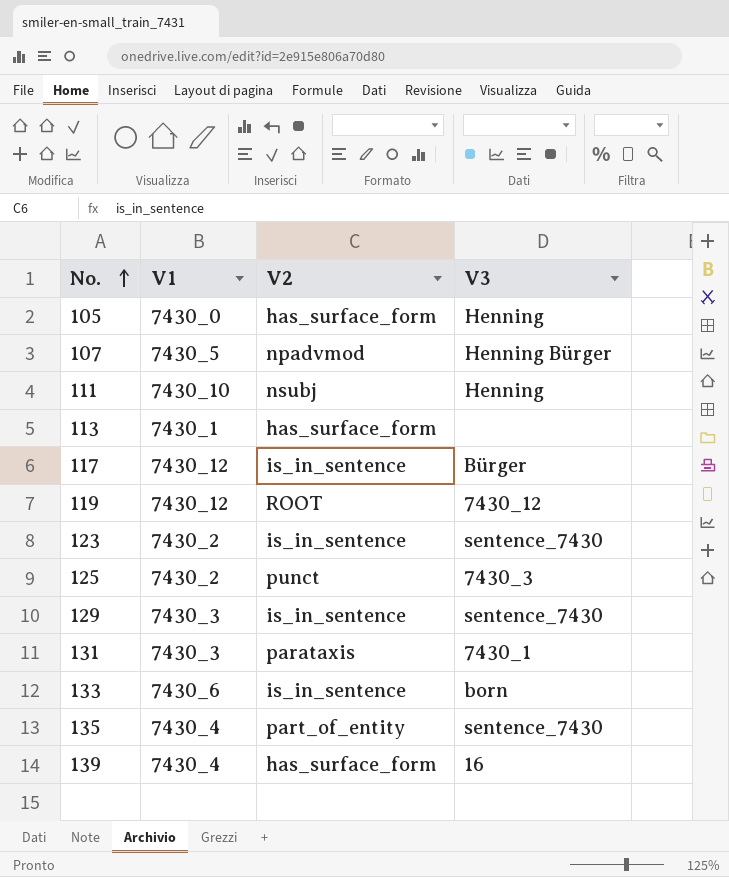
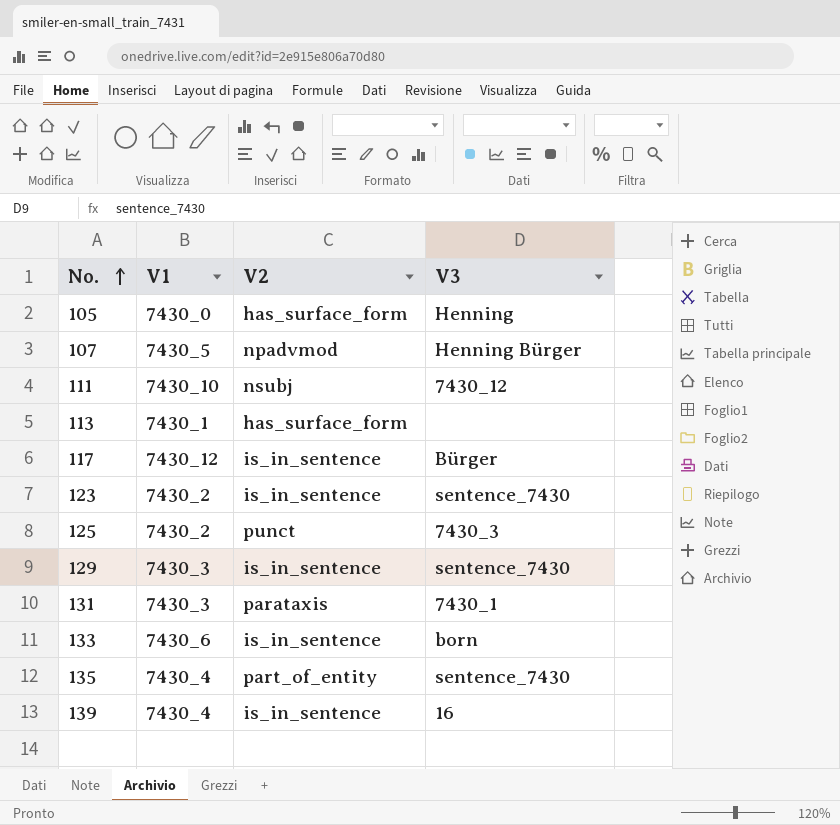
row 119: 7430_12 | ROOT | 7430_12 -> none
111 | V3: Henning -> 7430_12
139 | V2: has_surface_form -> is_in_sentence

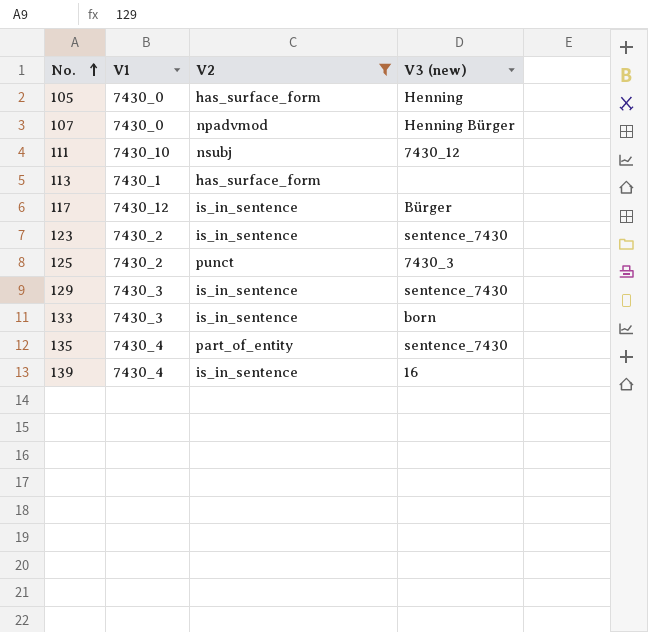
filter: none -> V2 != parataxis
column name: V3 -> V3 (new)
107 | V1: 7430_5 -> 7430_0
133 | V1: 7430_6 -> 7430_3

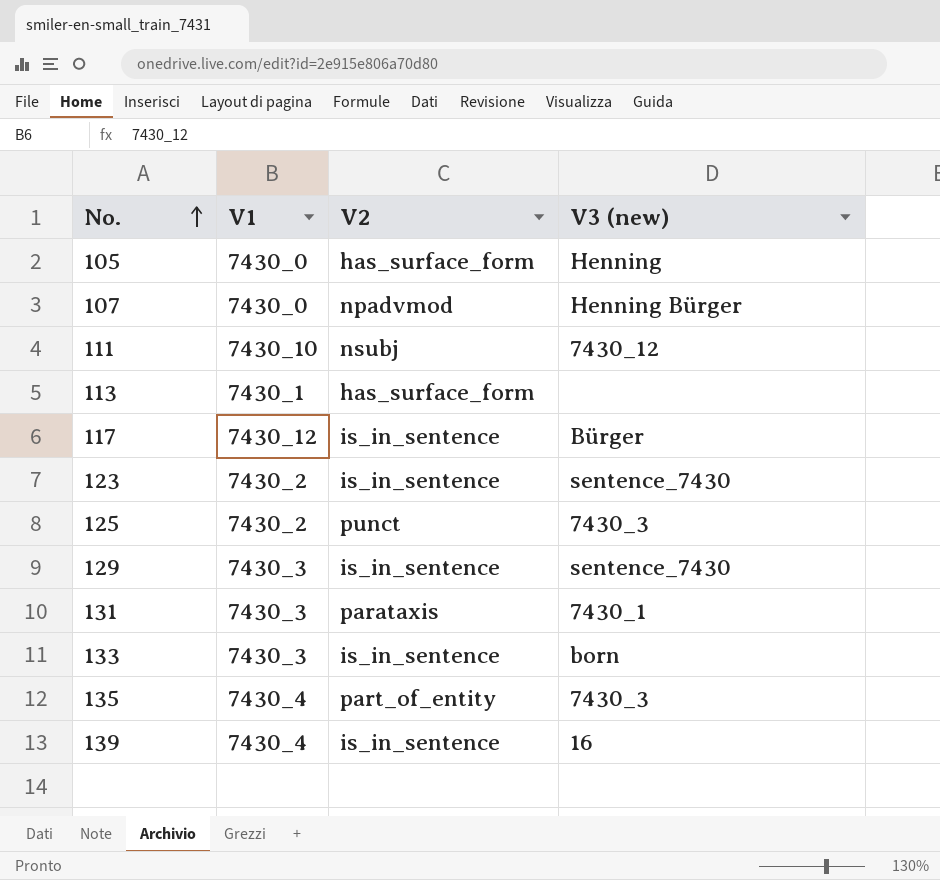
filter: V2 != parataxis -> none
135 | V3 (new): sentence_7430 -> 7430_3

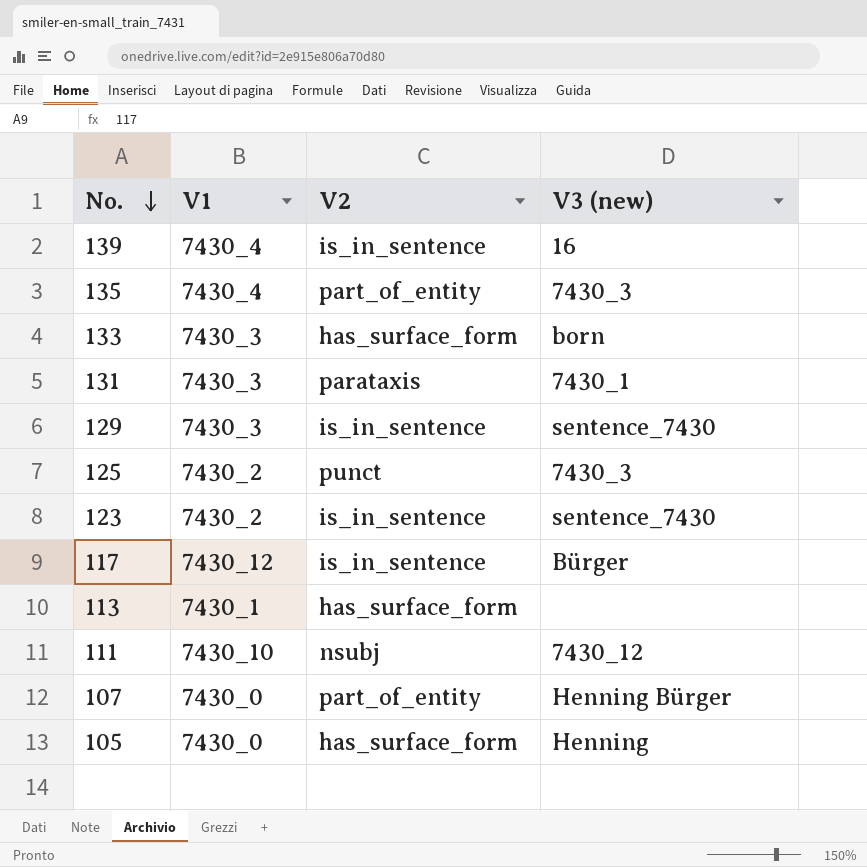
row order: No. ascending -> No. descending
133 | V2: is_in_sentence -> has_surface_form
107 | V2: npadvmod -> part_of_entity

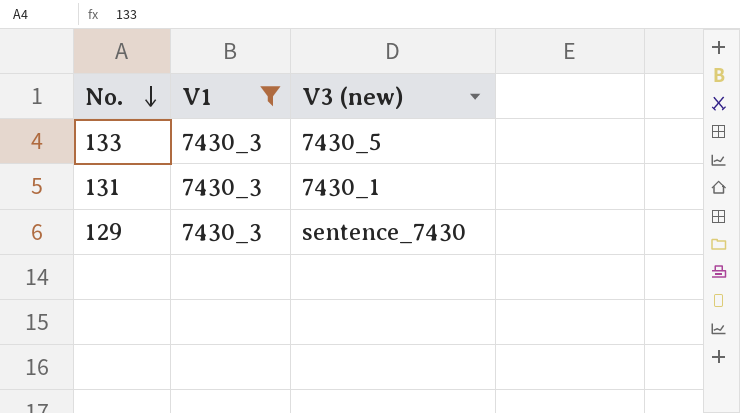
filter: none -> V1 = 7430_3
column V2 | position: 3 -> none
133 | V3 (new): born -> 7430_5

